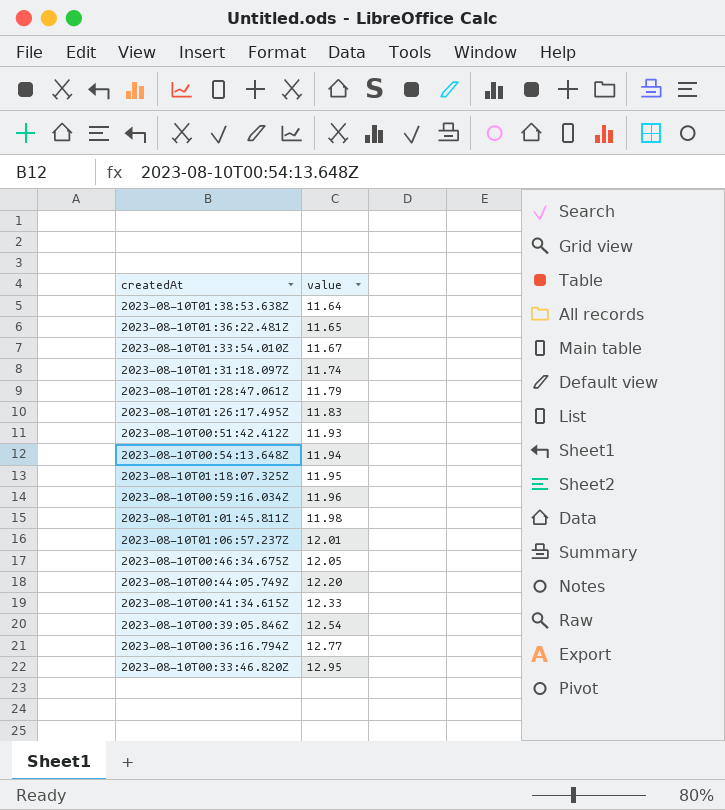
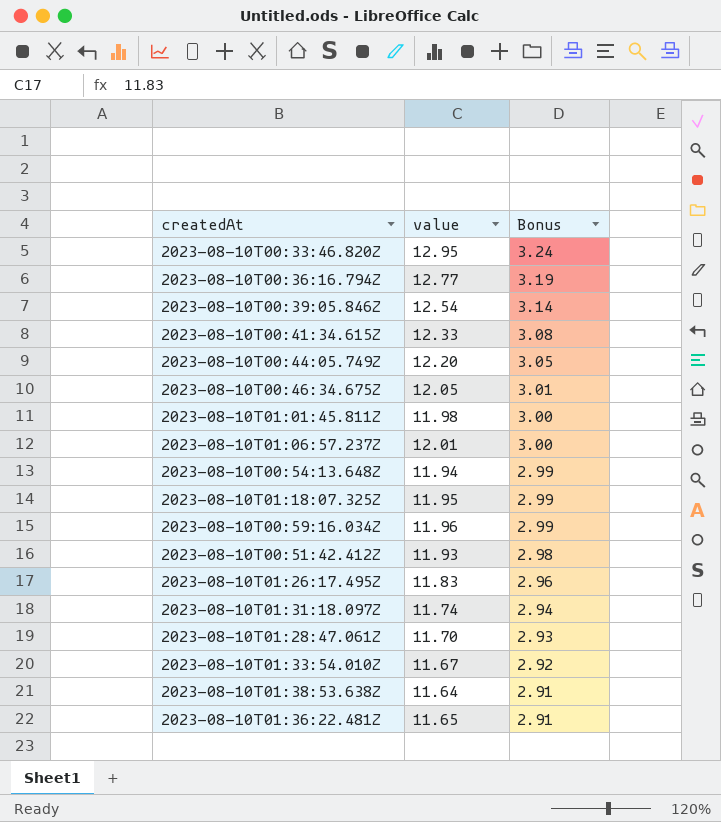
row order: value ascending -> Bonus descending
column Bonus | formula: none -> [value] * 0.25
2023-08-10T01:28:47.061Z | value: 11.79 -> 11.70

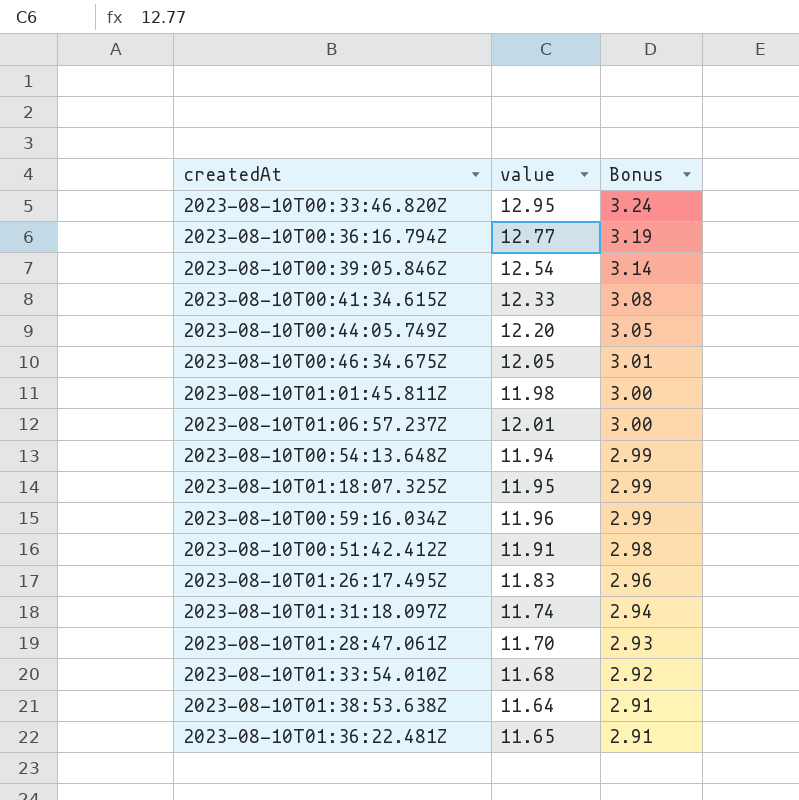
2023-08-10T00:51:42.412Z | value: 11.93 -> 11.91
2023-08-10T01:33:54.010Z | value: 11.67 -> 11.68

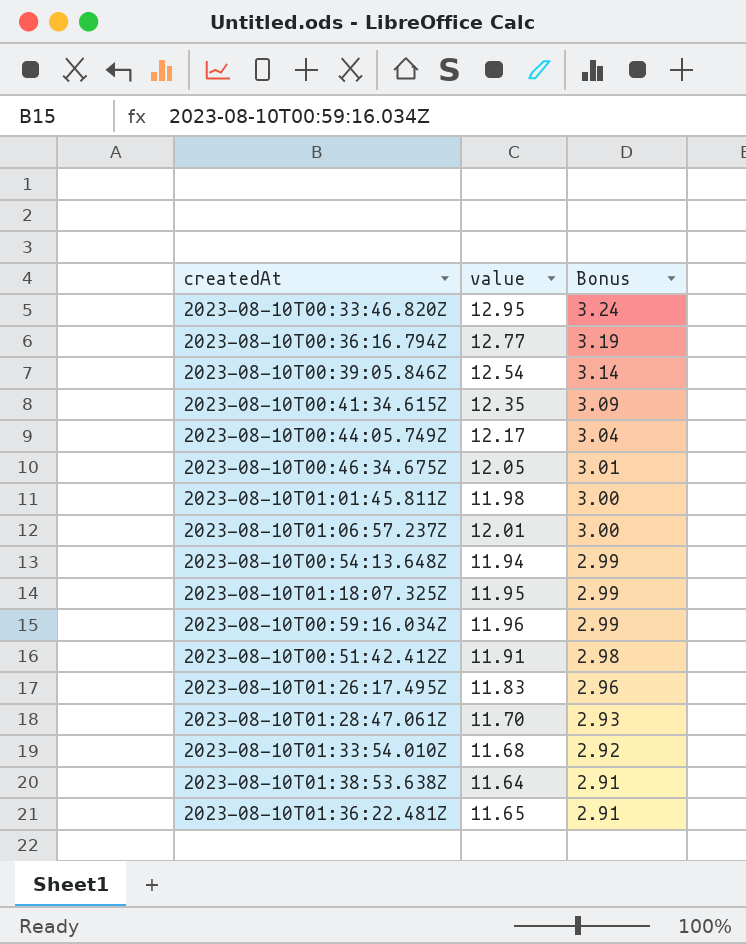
row 2023-08-10T01:31:18.097Z: 11.74 | 2.94 -> none
2023-08-10T00:41:34.615Z | value: 12.33 -> 12.35
2023-08-10T00:41:34.615Z | Bonus: 3.08 -> 3.09
2023-08-10T00:44:05.749Z | value: 12.20 -> 12.17
2023-08-10T00:44:05.749Z | Bonus: 3.05 -> 3.04

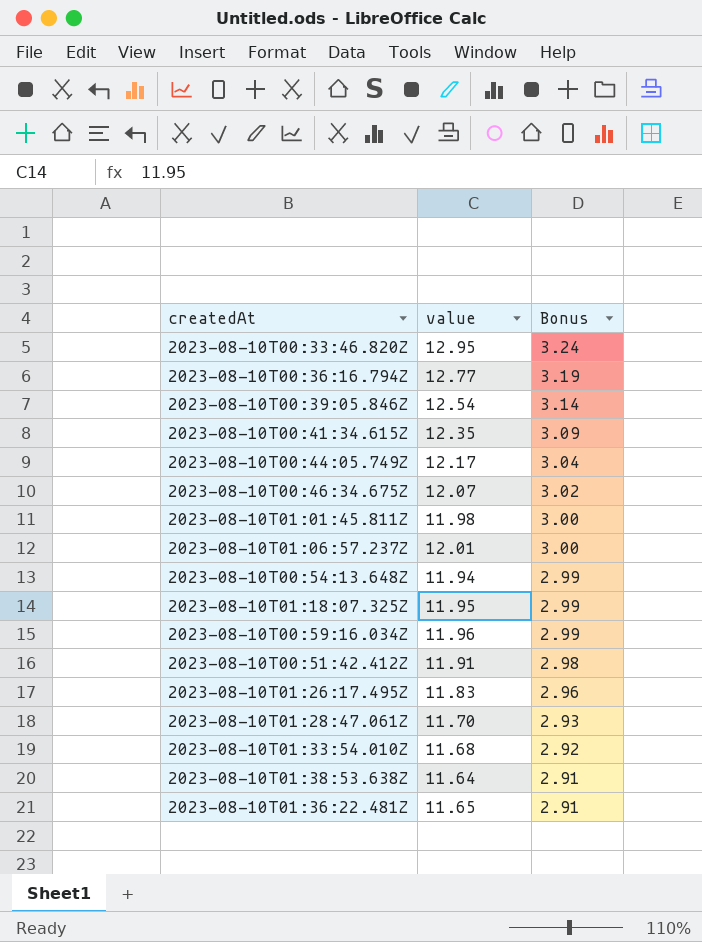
2023-08-10T00:46:34.675Z | value: 12.05 -> 12.07
2023-08-10T00:46:34.675Z | Bonus: 3.01 -> 3.02

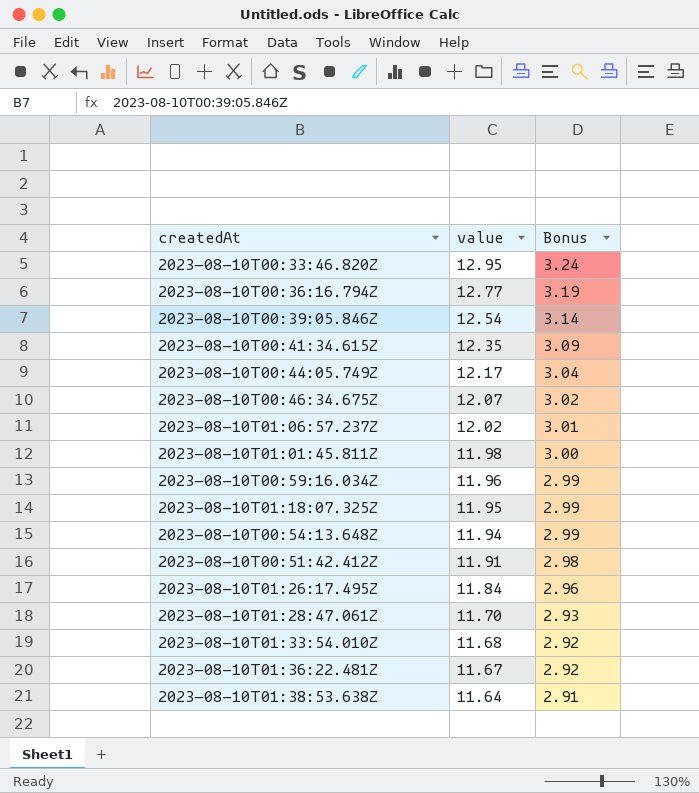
row order: Bonus descending -> value descending
2023-08-10T01:06:57.237Z | value: 12.01 -> 12.02
2023-08-10T01:06:57.237Z | Bonus: 3.00 -> 3.01
2023-08-10T01:26:17.495Z | value: 11.83 -> 11.84
2023-08-10T01:36:22.481Z | value: 11.65 -> 11.67
2023-08-10T01:36:22.481Z | Bonus: 2.91 -> 2.92

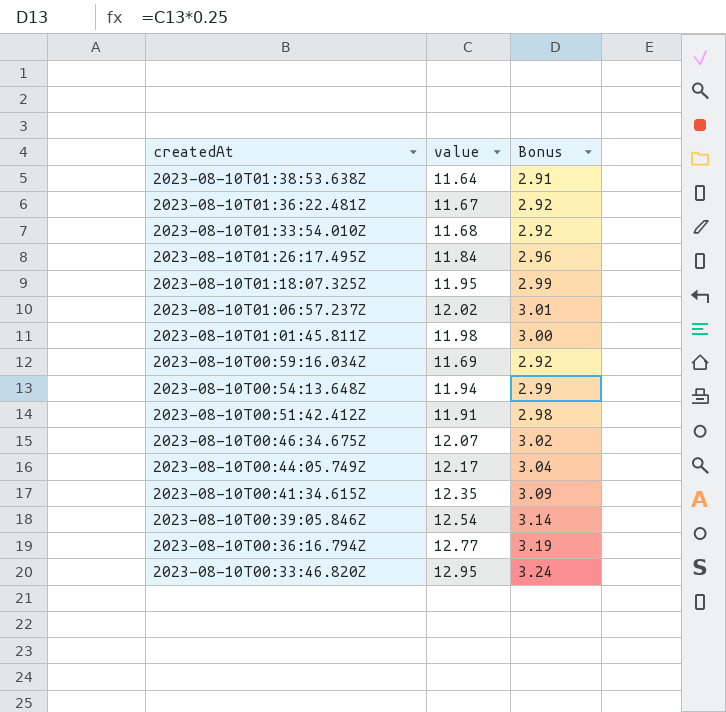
row order: value descending -> createdAt descending
row 2023-08-10T01:28:47.061Z: 11.70 | 2.93 -> none
2023-08-10T00:59:16.034Z | value: 11.96 -> 11.69
2023-08-10T00:59:16.034Z | Bonus: 2.99 -> 2.92

